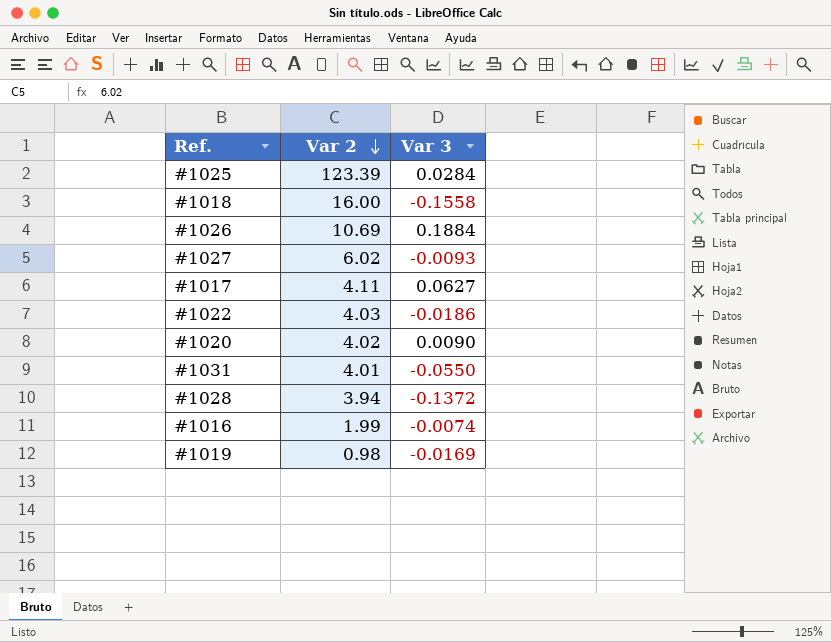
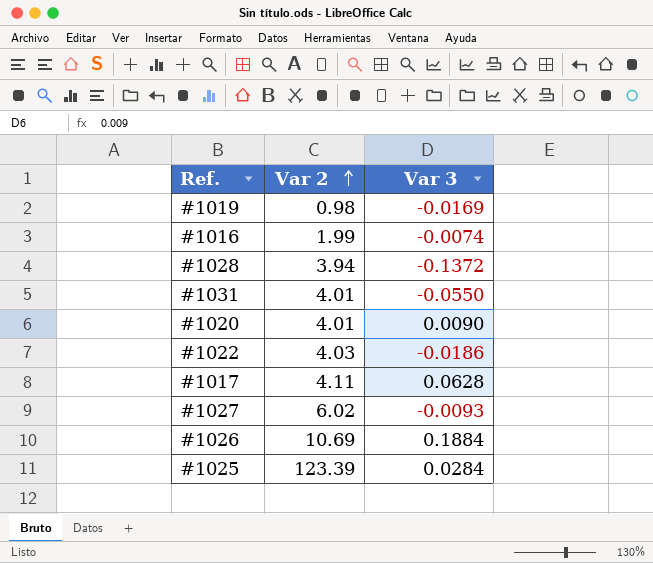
row order: Var 2 descending -> Var 2 ascending
row #1018: 16.00 | -0.1558 -> none
#1020 | Var 2: 4.02 -> 4.01
#1017 | Var 3: 0.0627 -> 0.0628

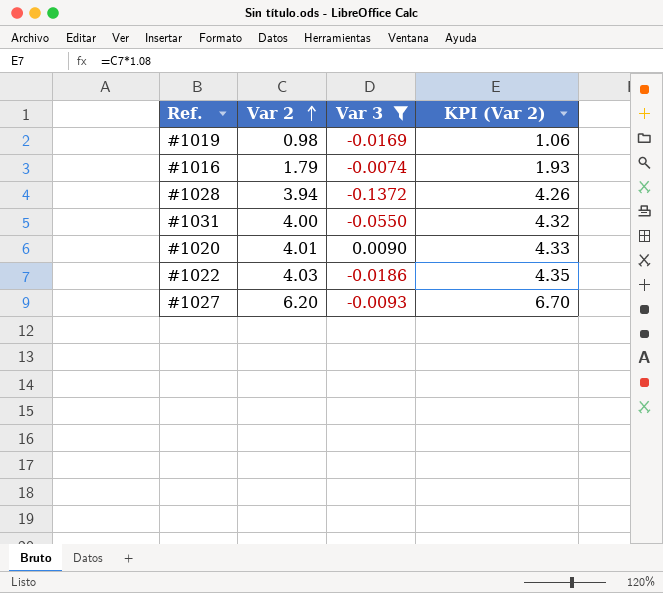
filter: none -> Var 3 <= 0.0090
column KPI (Var 2) | formula: none -> [Var 2] * 1.08
#1016 | Var 2: 1.99 -> 1.79
#1031 | Var 2: 4.01 -> 4.00
#1027 | Var 2: 6.02 -> 6.20

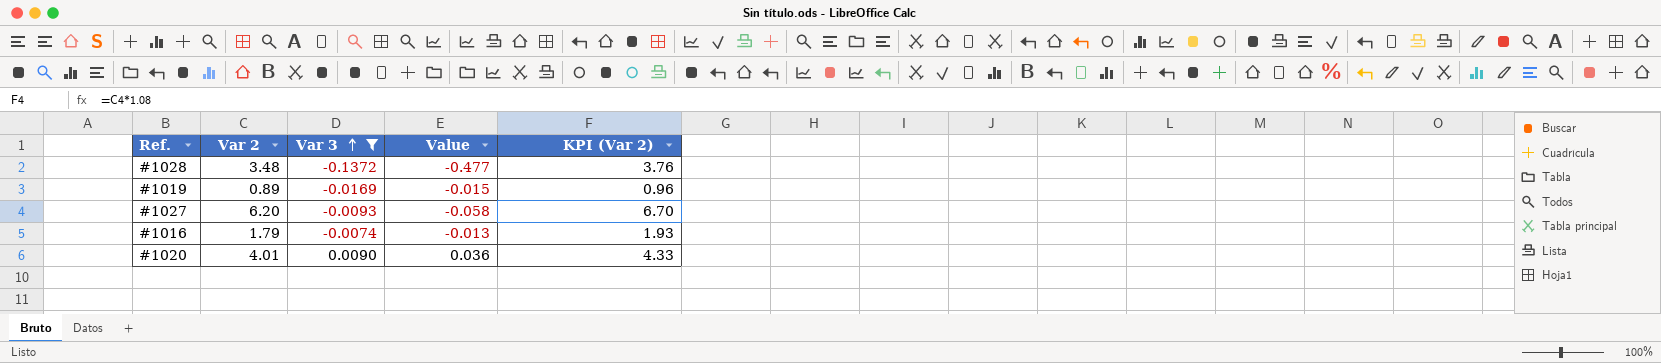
row order: Var 2 ascending -> Var 3 ascending
column Value | formula: none -> [Var 2] * [Var 3]
row #1031: 4.00 | -0.0550 | 4.32 -> none
row #1022: 4.03 | -0.0186 | 4.35 -> none
#1028 | Var 2: 3.94 -> 3.48
#1028 | KPI (Var 2): 4.26 -> 3.76
#1019 | Var 2: 0.98 -> 0.89
#1019 | KPI (Var 2): 1.06 -> 0.96

